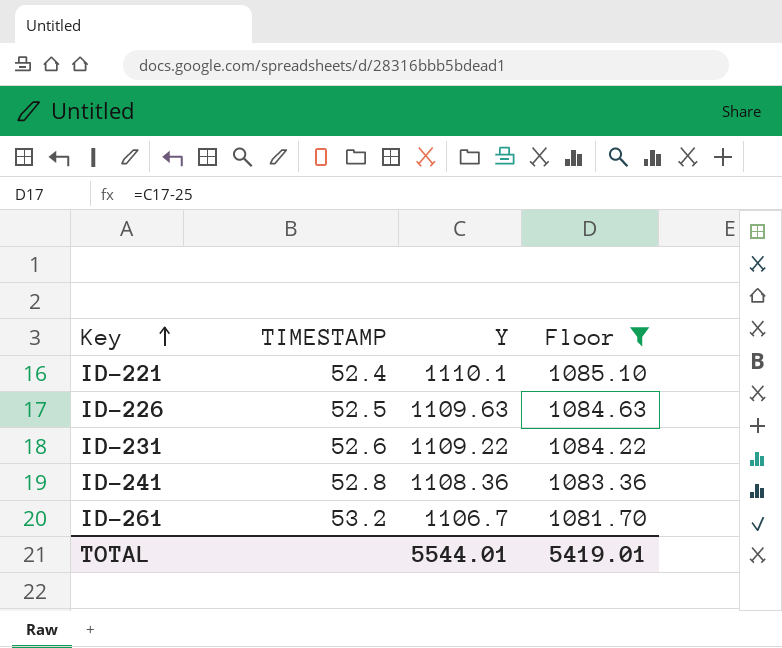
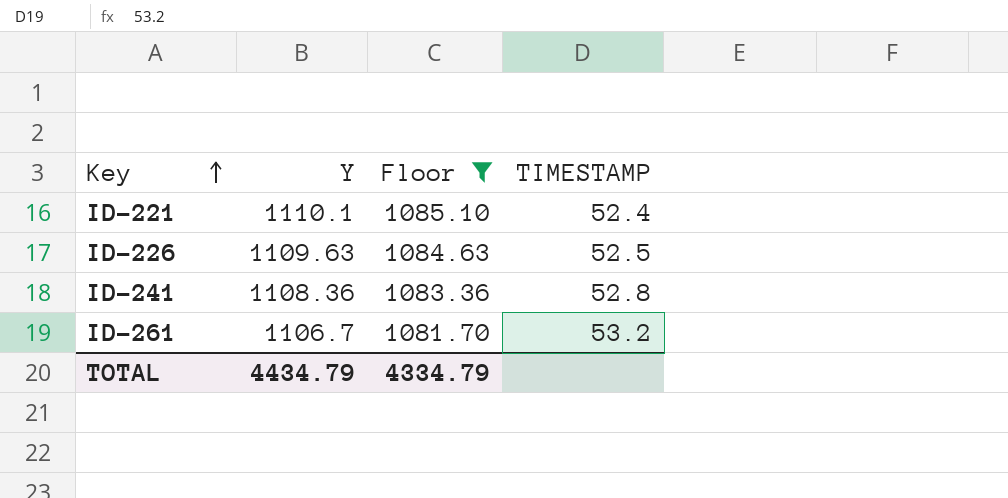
column TIMESTAMP | position: 2 -> 4
row ID-231: 52.6 | 1109.22 | 1084.22 -> none
TOTAL | Y: 5544.01 -> 4434.79
TOTAL | Floor: 5419.01 -> 4334.79

